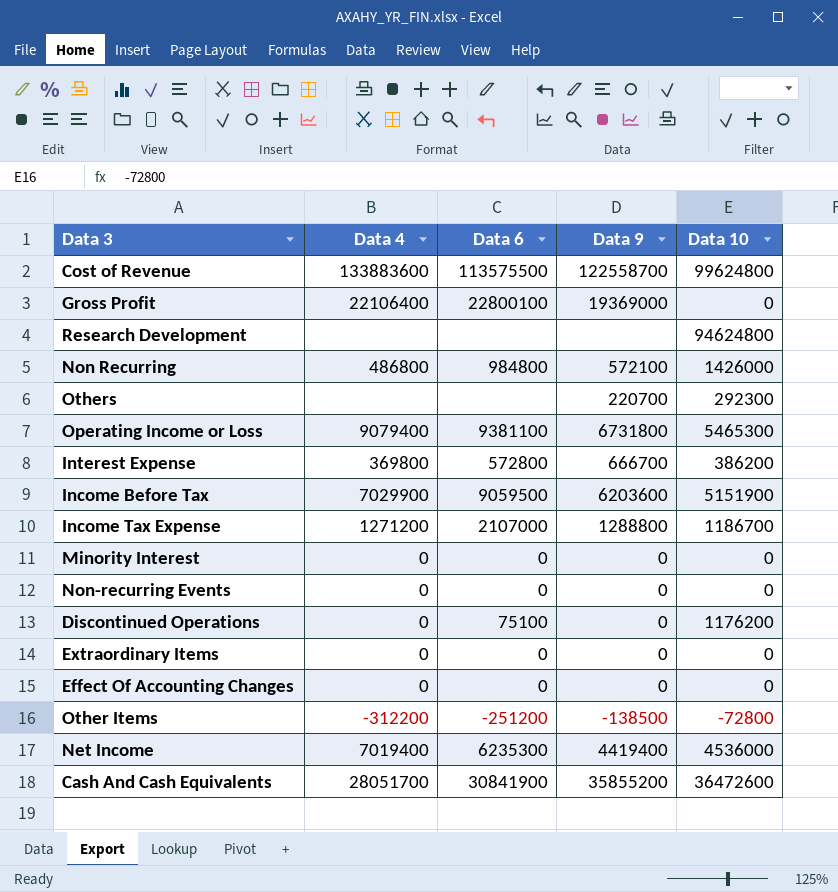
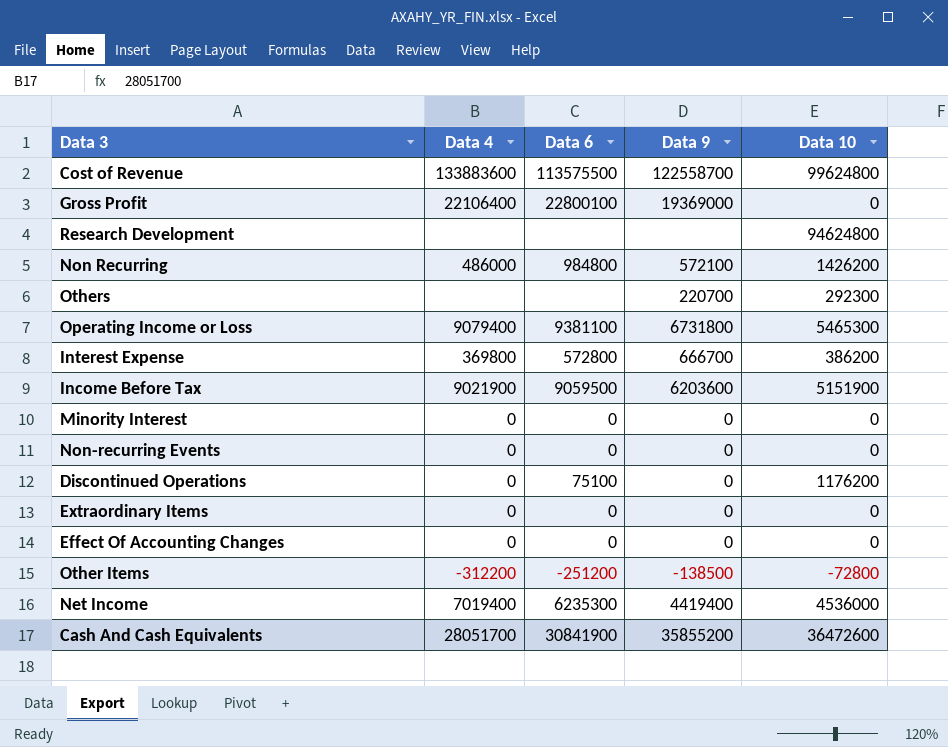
row Income Tax Expense: 1271200 | 2107000 | 1288800 | 1186700 -> none
Non Recurring | Data 4: 486800 -> 486000
Non Recurring | Data 10: 1426000 -> 1426200
Income Before Tax | Data 4: 7029900 -> 9021900

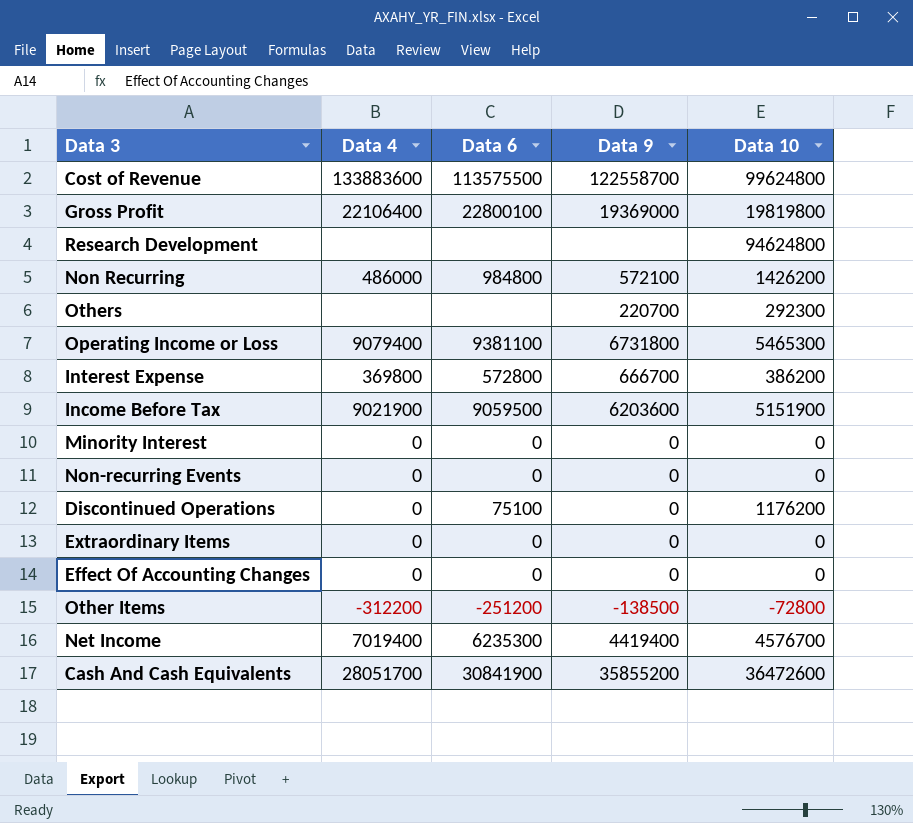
Gross Profit | Data 10: 0 -> 19819800
Net Income | Data 10: 4536000 -> 4576700

